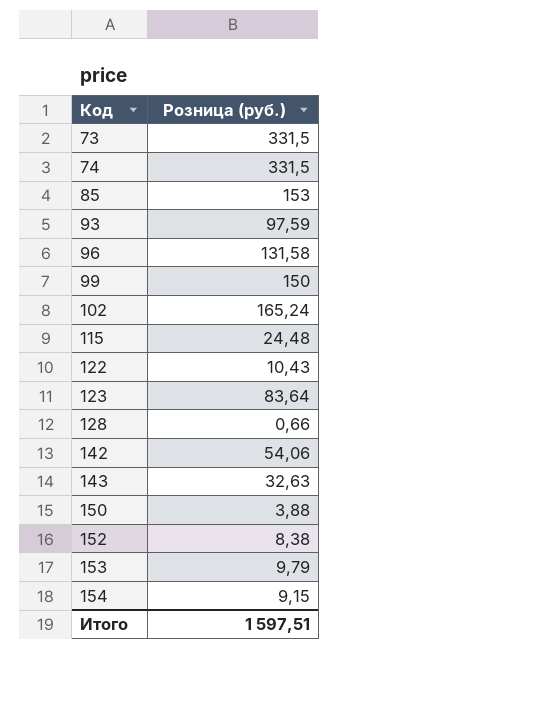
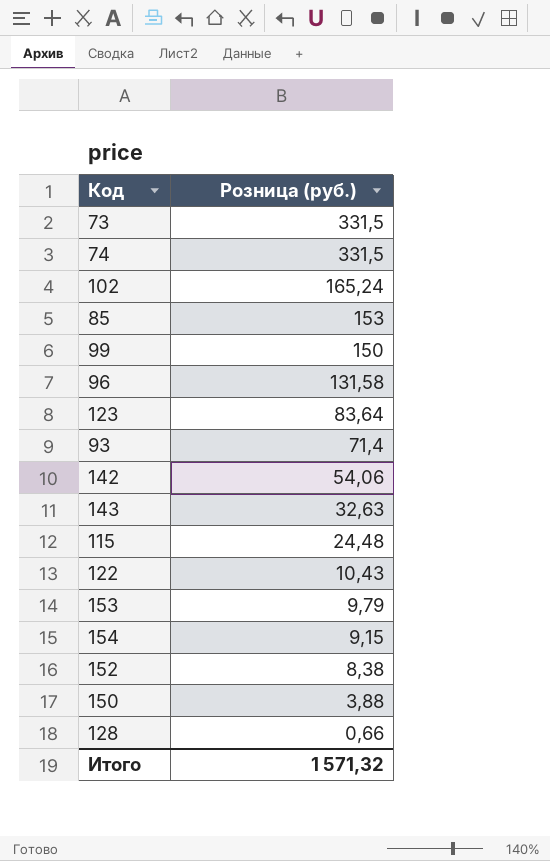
row order: Код ascending -> Розница (руб.) descending
93 | Розница (руб.): 97,59 -> 71,4
Итого | Розница (руб.): 1 597,51 -> 1 571,32

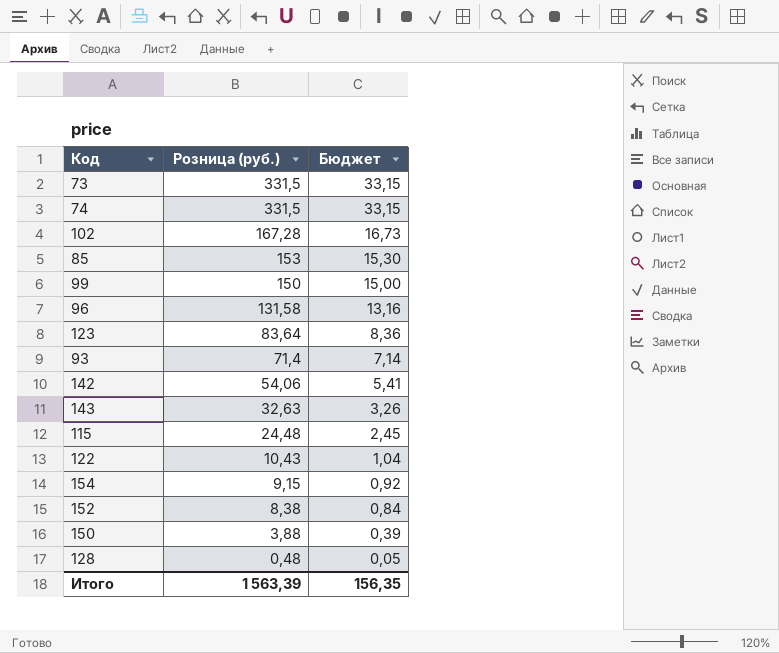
column Бюджет | formula: none -> [Розница (руб.)] * 0,1
row 153: 9,79 -> none
102 | Розница (руб.): 165,24 -> 167,28
128 | Розница (руб.): 0,66 -> 0,48
Итого | Розница (руб.): 1 571,32 -> 1 563,39

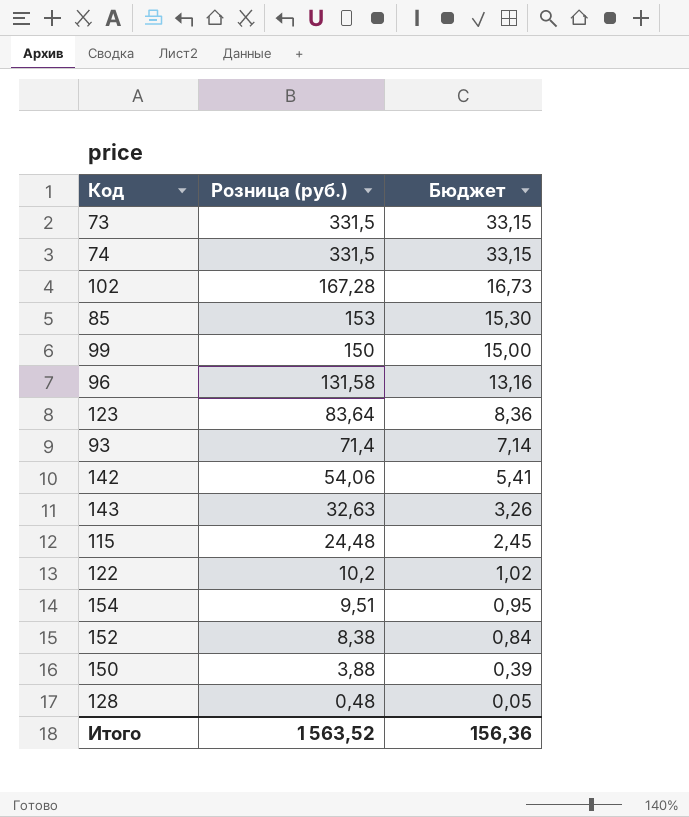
122 | Розница (руб.): 10,43 -> 10,2
122 | Бюджет: 1,04 -> 1,02
154 | Розница (руб.): 9,15 -> 9,51
154 | Бюджет: 0,92 -> 0,95
Итого | Розница (руб.): 1 563,39 -> 1 563,52
Итого | Бюджет: 156,35 -> 156,36

